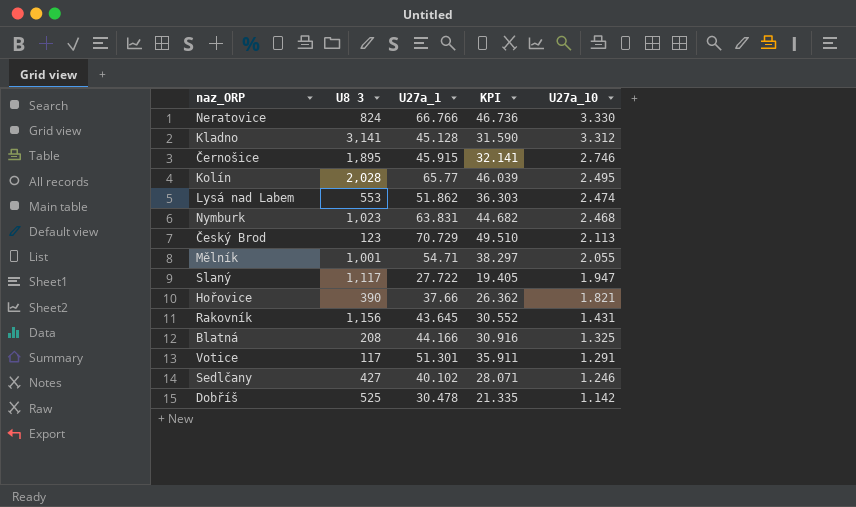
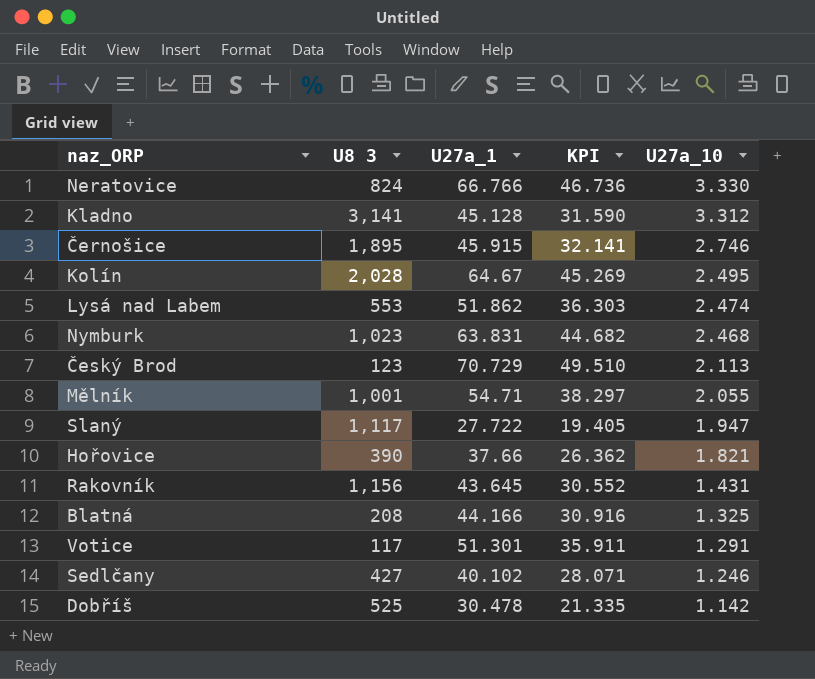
Kolín | U27a_1: 65.77 -> 64.67
Kolín | KPI: 46.039 -> 45.269

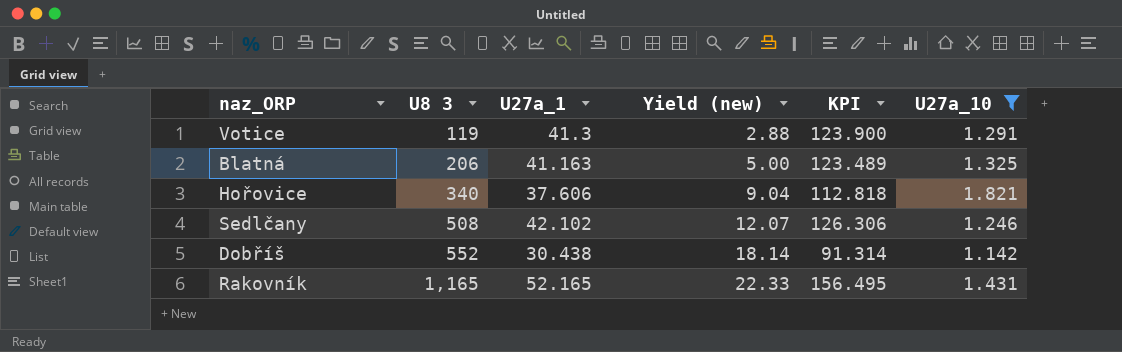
filter: none -> U27a_10 <= 1.821
row order: U27a_10 descending -> U8 3 ascending
column Yield (new) | formula: none -> [U8 3] / [U27a_1]
column KPI | formula: [U27a_1] * 0.7 -> [U27a_1] * 3
Votice | U8 3: 117 -> 119
Votice | U27a_1: 51.301 -> 41.3
Blatná | U8 3: 208 -> 206
Blatná | U27a_1: 44.166 -> 41.163
Hořovice | U8 3: 390 -> 340
Hořovice | U27a_1: 37.66 -> 37.606
Sedlčany | U8 3: 427 -> 508
Sedlčany | U27a_1: 40.102 -> 42.102
Dobříš | U8 3: 525 -> 552
Dobříš | U27a_1: 30.478 -> 30.438
Rakovník | U8 3: 1,156 -> 1,165
Rakovník | U27a_1: 43.645 -> 52.165

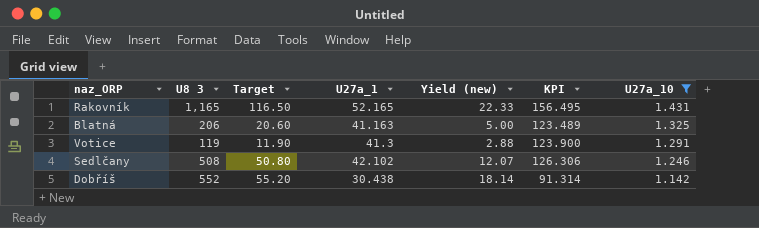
row order: U8 3 ascending -> U27a_10 descending
column Target | formula: none -> [U8 3] * 0.1
row Hořovice: 340 | 37.606 | 9.04 | 112.818 | 1.821 -> none

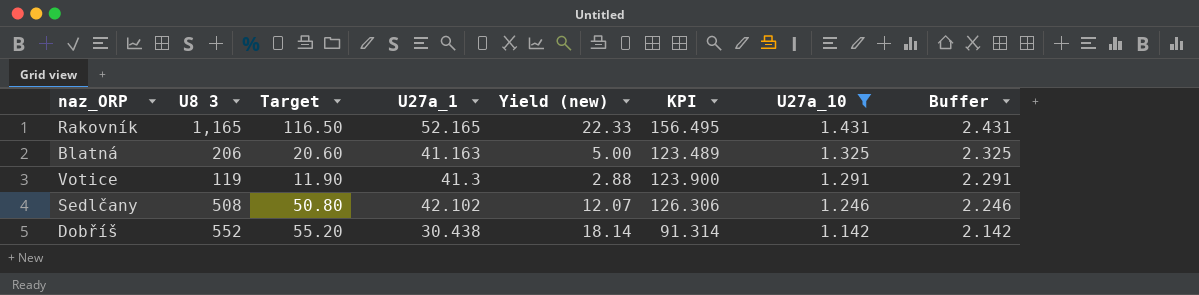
column Buffer | formula: none -> [U27a_10] + 1

